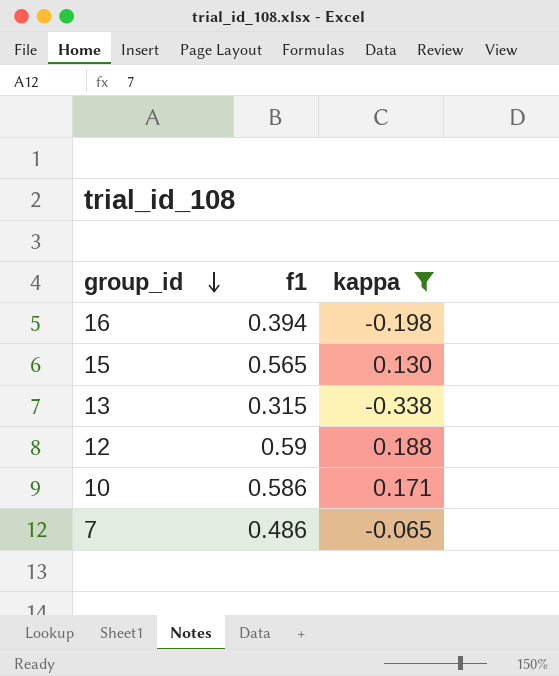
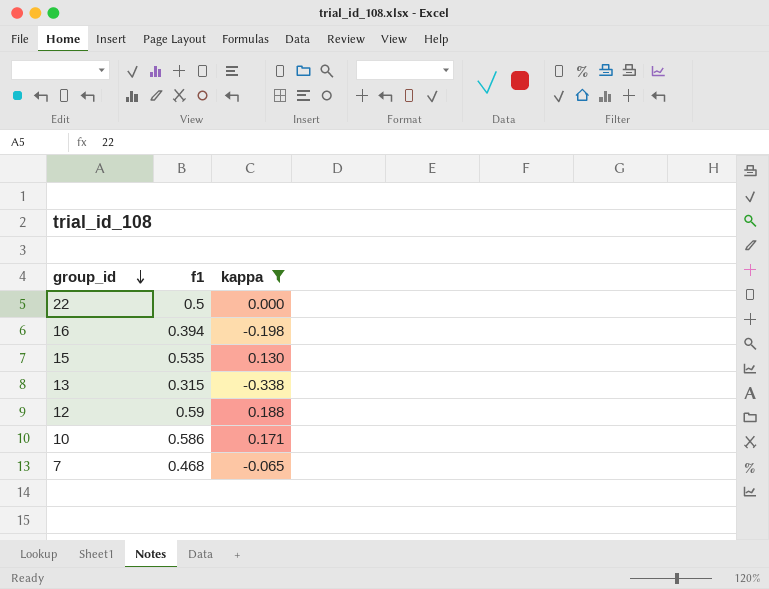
row 22: none -> 0.5 | 0.000
15 | f1: 0.565 -> 0.535
7 | f1: 0.486 -> 0.468

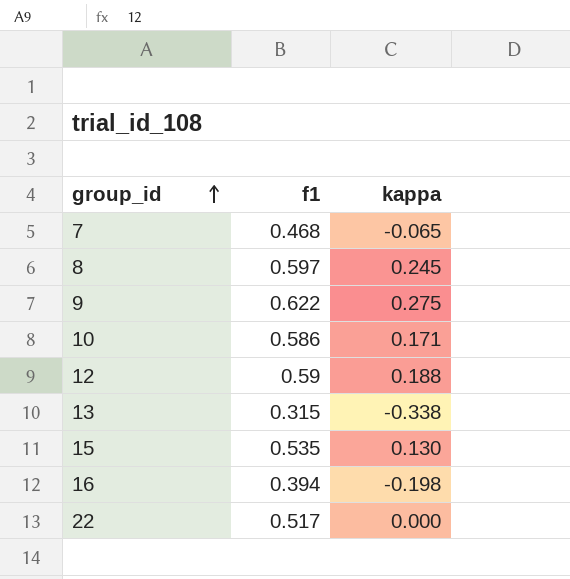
filter: kappa <= 0.188 -> none
row order: group_id descending -> group_id ascending
22 | f1: 0.5 -> 0.517

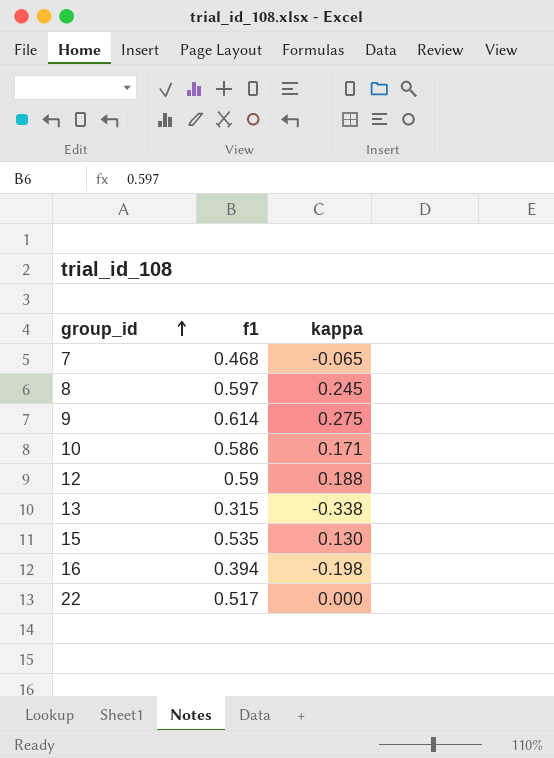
9 | f1: 0.622 -> 0.614

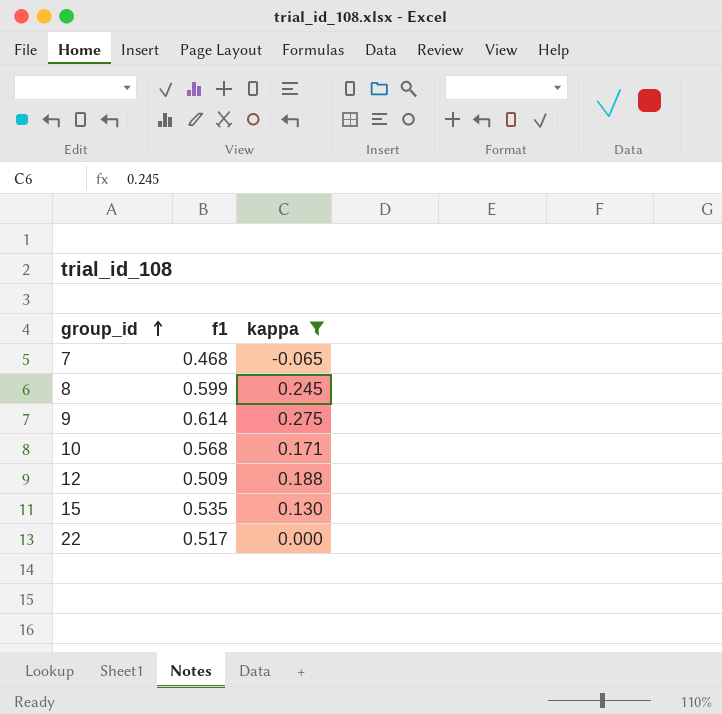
filter: none -> kappa >= -0.065
8 | f1: 0.597 -> 0.599
10 | f1: 0.586 -> 0.568
12 | f1: 0.59 -> 0.509

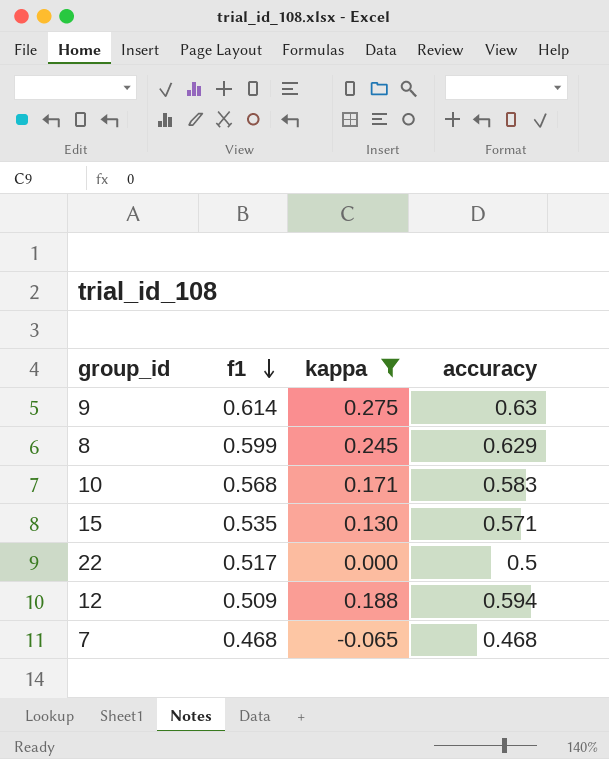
row order: group_id ascending -> f1 descending
column accuracy | position: none -> 4

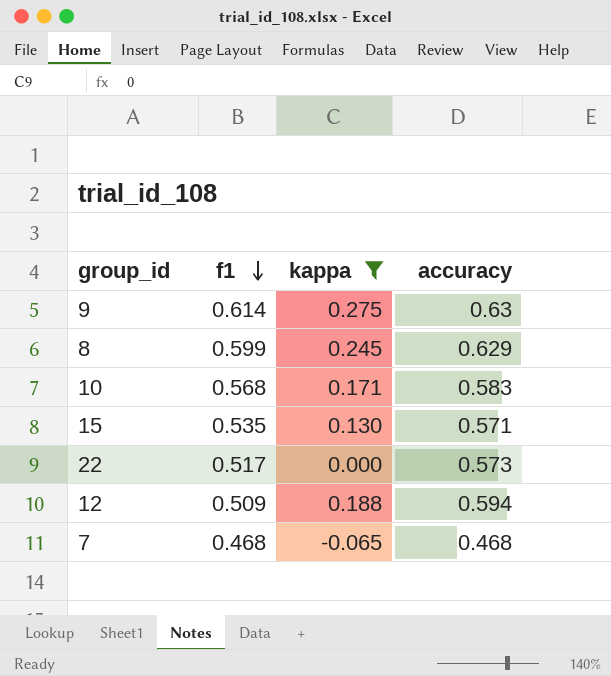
22 | accuracy: 0.5 -> 0.573

